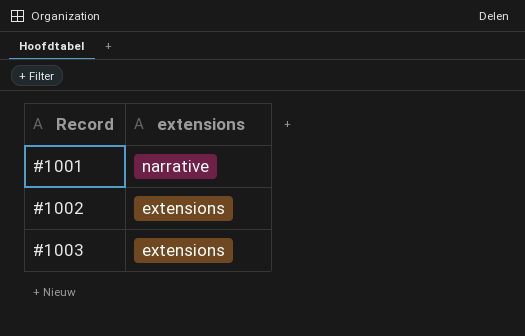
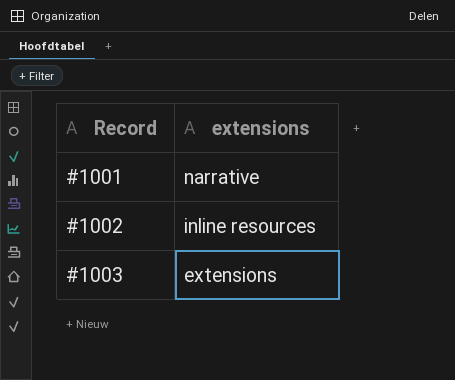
#1002 | extensions: extensions -> inline resources

